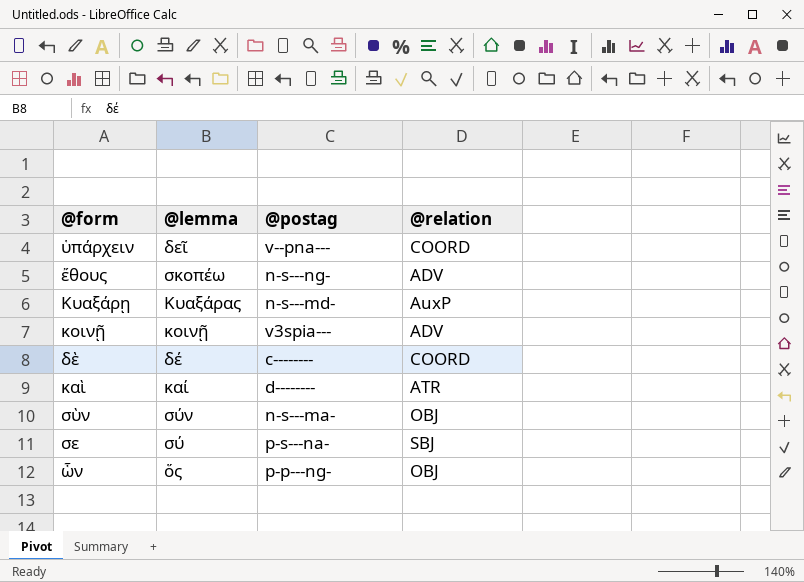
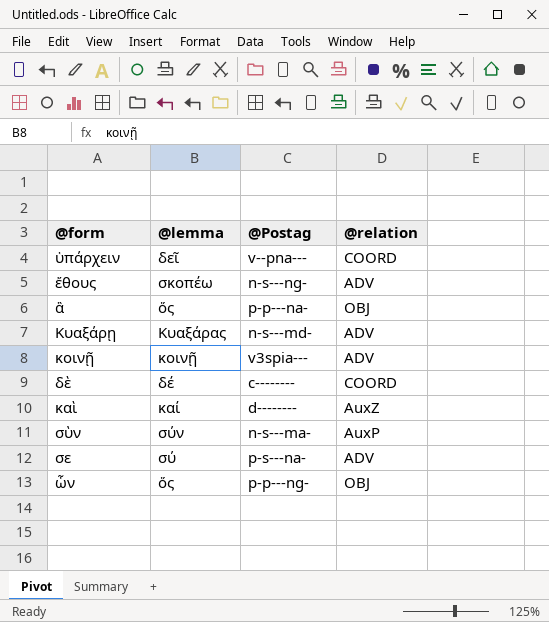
column name: @postag -> @Postag
row ἃ: none -> ὅς | p-p---na- | OBJ
Κυαξάρῃ | @relation: AuxP -> ADV
καὶ | @relation: ATR -> AuxZ
σὺν | @relation: OBJ -> AuxP
σε | @relation: SBJ -> ADV

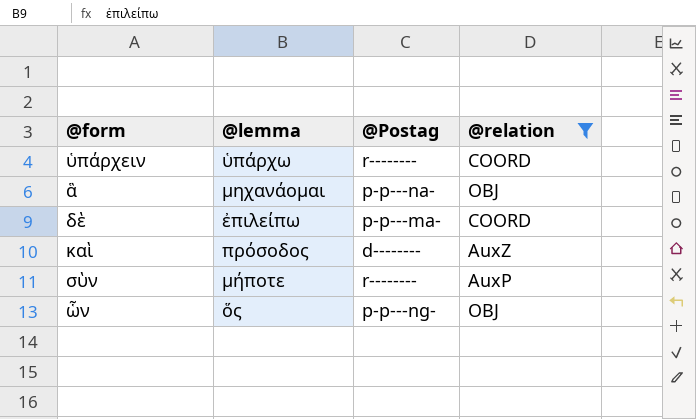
filter: none -> @relation != ADV
ὑπάρχειν | @lemma: δεῖ -> ὑπάρχω
ὑπάρχειν | @Postag: v--pna--- -> r--------
ἃ | @lemma: ὅς -> μηχανάομαι
δὲ | @lemma: δέ -> ἐπιλείπω
δὲ | @Postag: c-------- -> p-p---ma-
καὶ | @lemma: καί -> πρόσοδος
σὺν | @lemma: σύν -> μήποτε
σὺν | @Postag: n-s---ma- -> r--------

